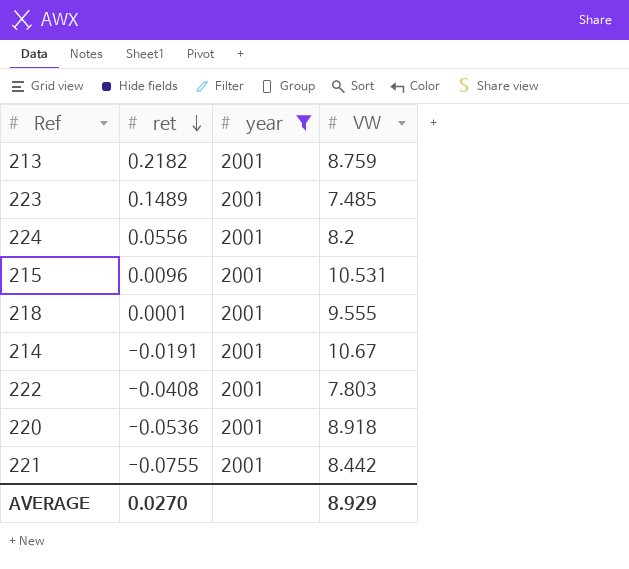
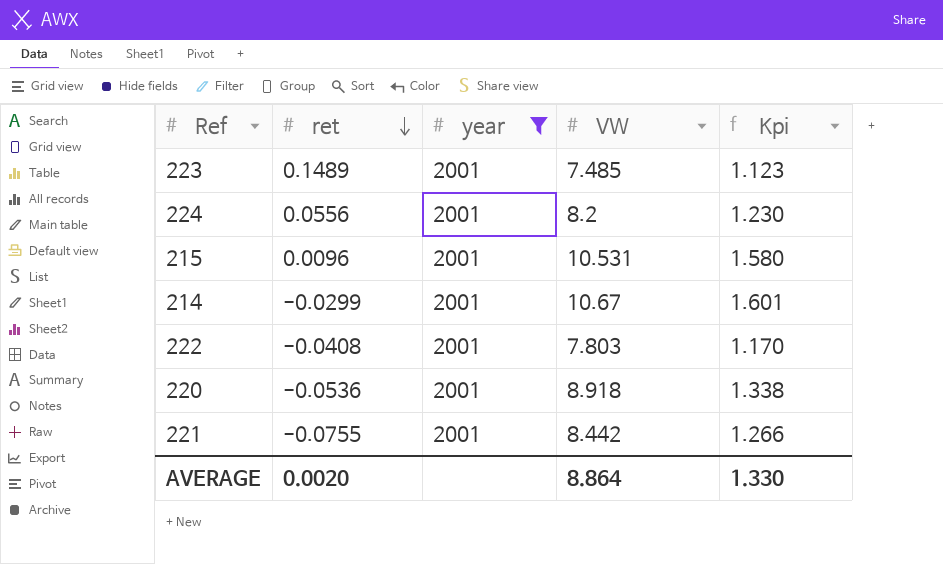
column Kpi | formula: none -> [VW] * 0.15
row 213: 0.2182 | 2001 | 8.759 -> none
row 218: 0.0001 | 2001 | 9.555 -> none
214 | ret: -0.0191 -> -0.0299
AVERAGE | ret: 0.0270 -> 0.0020
AVERAGE | VW: 8.929 -> 8.864

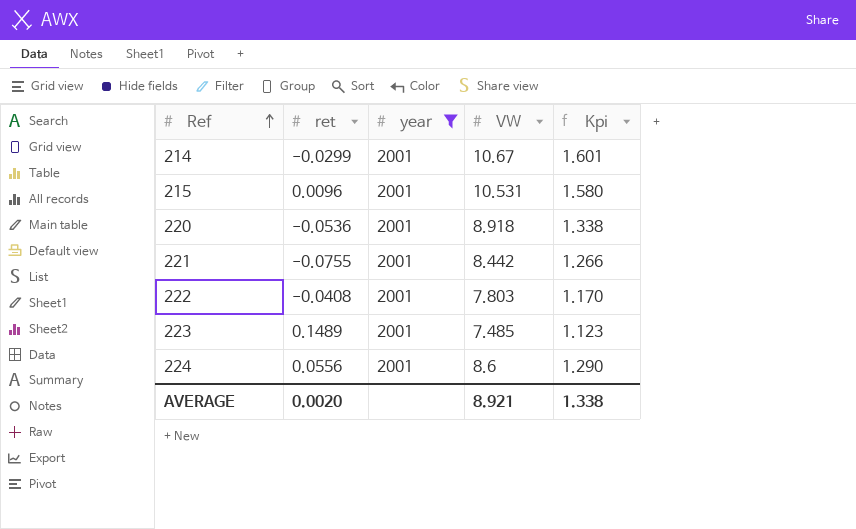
row order: ret descending -> Ref ascending
224 | VW: 8.2 -> 8.6
224 | Kpi: 1.230 -> 1.290
AVERAGE | VW: 8.864 -> 8.921
AVERAGE | Kpi: 1.330 -> 1.338

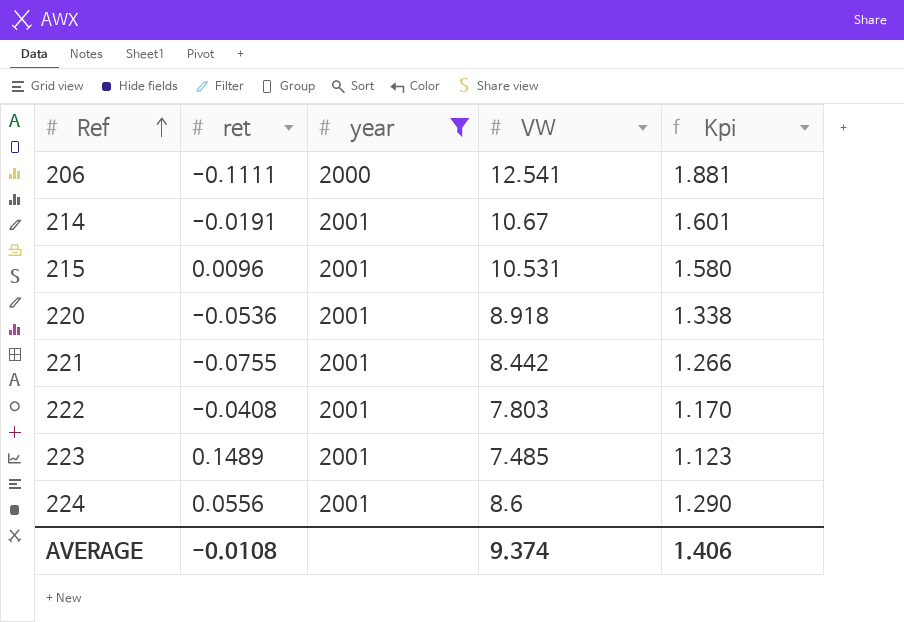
row 206: none -> -0.1111 | 2000 | 12.541 | 1.881
214 | ret: -0.0299 -> -0.0191
AVERAGE | ret: 0.0020 -> -0.0108
AVERAGE | VW: 8.921 -> 9.374
AVERAGE | Kpi: 1.338 -> 1.406

